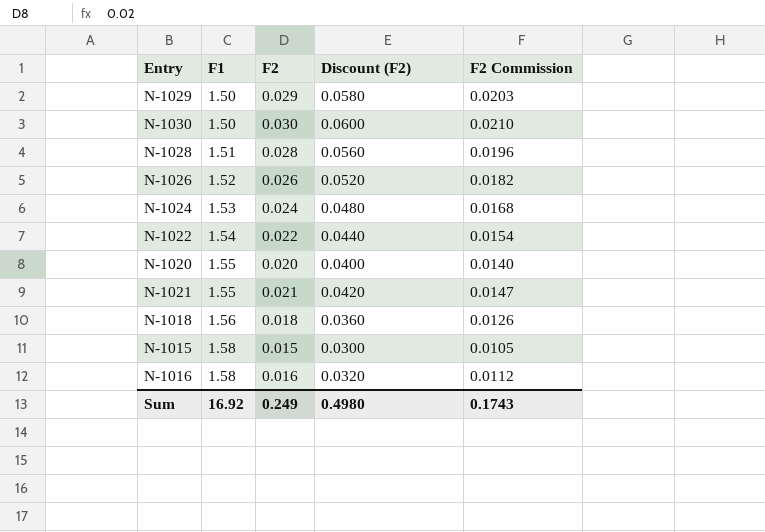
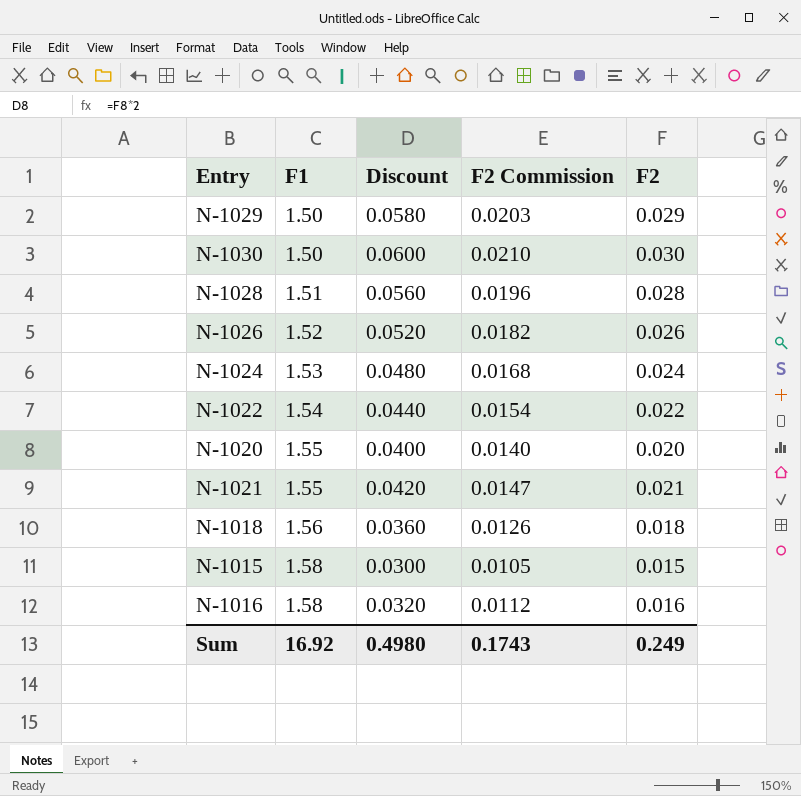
column name: Discount (F2) -> Discount
column F2 | position: 3 -> 5

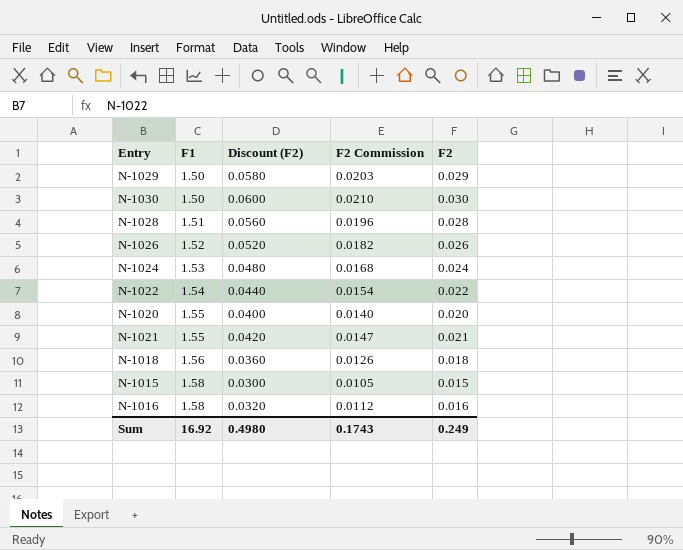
column name: Discount -> Discount (F2)

